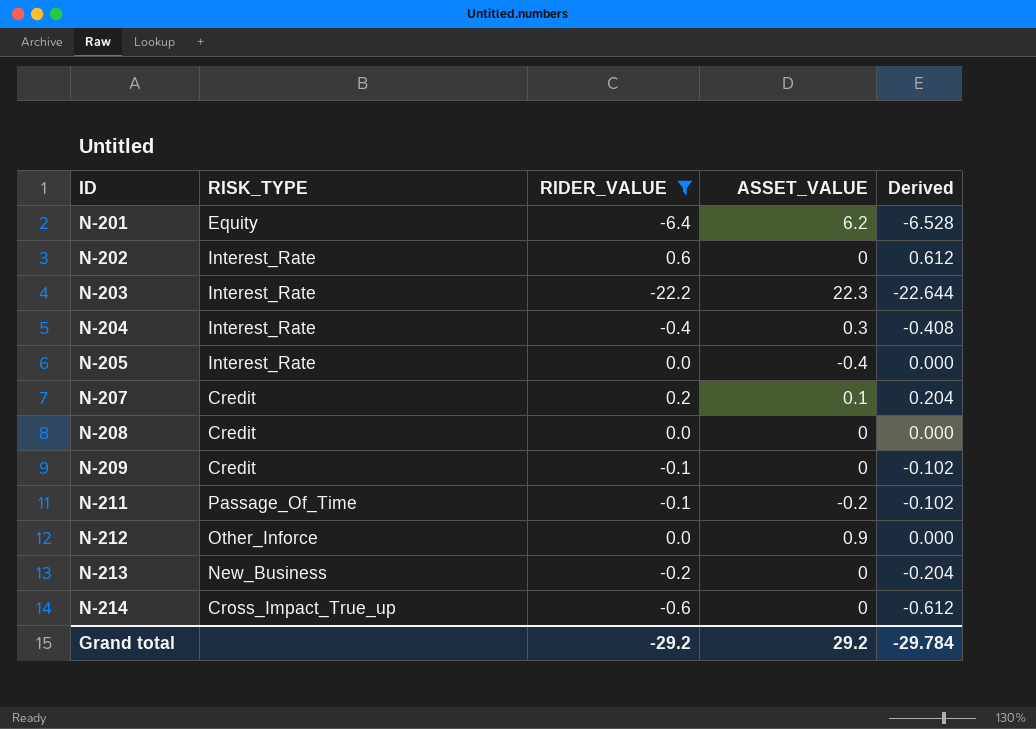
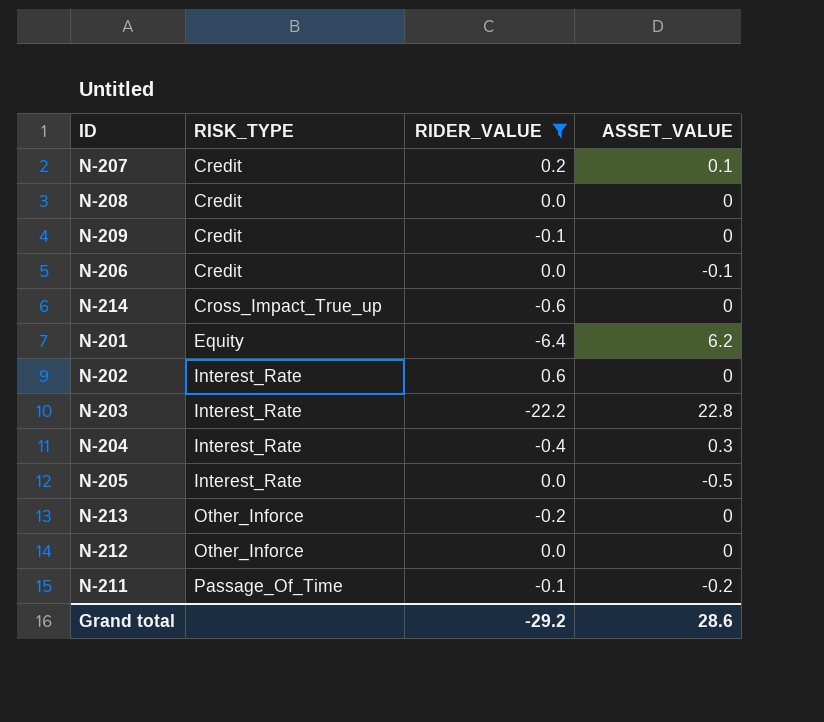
row order: ID ascending -> RISK_TYPE ascending
column Derived | formula: [RIDER_VALUE] * 1.02 -> none
row N-206: none -> Credit | 0.0 | -0.1
N-203 | ASSET_VALUE: 22.3 -> 22.8
N-205 | ASSET_VALUE: -0.4 -> -0.5
N-213 | RISK_TYPE: New_Business -> Other_Inforce
N-212 | ASSET_VALUE: 0.9 -> 0
Grand total | ASSET_VALUE: 29.2 -> 28.6

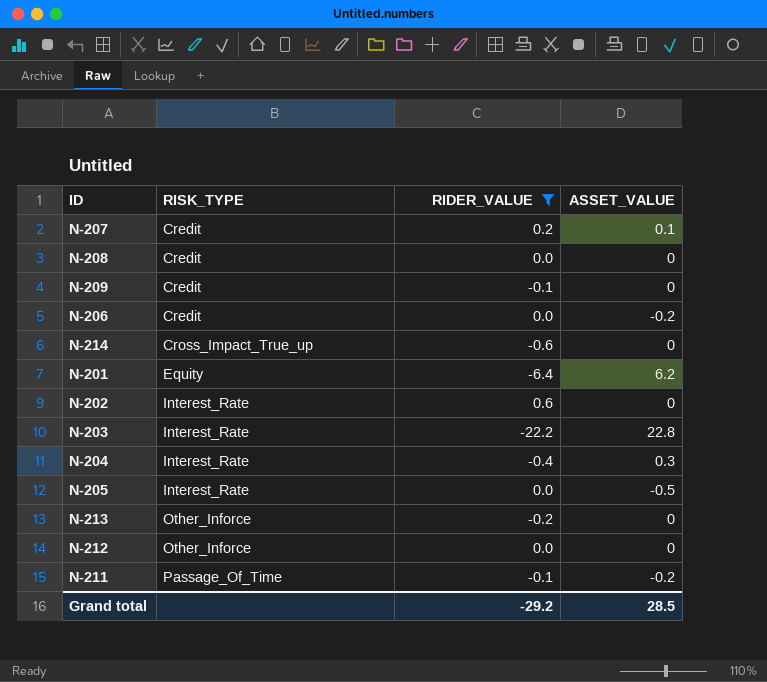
N-206 | ASSET_VALUE: -0.1 -> -0.2
Grand total | ASSET_VALUE: 28.6 -> 28.5

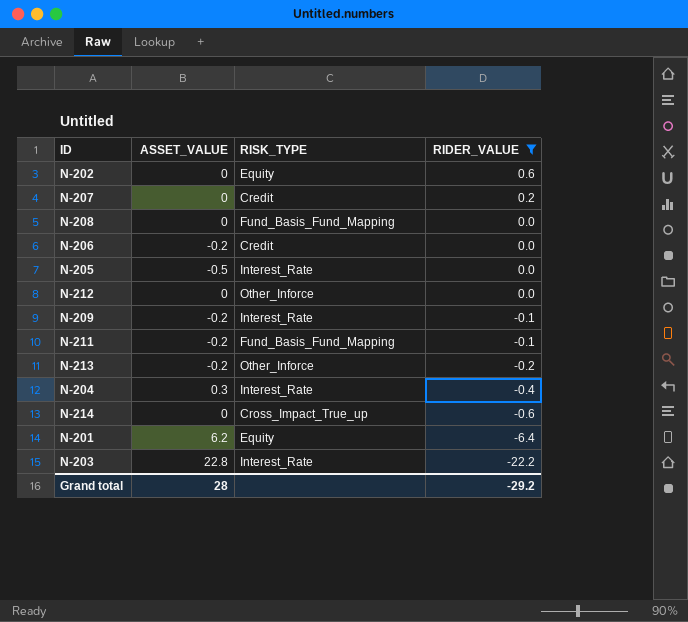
row order: RISK_TYPE ascending -> RIDER_VALUE descending
column ASSET_VALUE | position: 4 -> 2
N-202 | RISK_TYPE: Interest_Rate -> Equity
N-207 | ASSET_VALUE: 0.1 -> 0
N-208 | RISK_TYPE: Credit -> Fund_Basis_Fund_Mapping
N-209 | ASSET_VALUE: 0 -> -0.2
N-209 | RISK_TYPE: Credit -> Interest_Rate
N-211 | RISK_TYPE: Passage_Of_Time -> Fund_Basis_Fund_Mapping
N-213 | ASSET_VALUE: 0 -> -0.2
Grand total | ASSET_VALUE: 28.5 -> 28

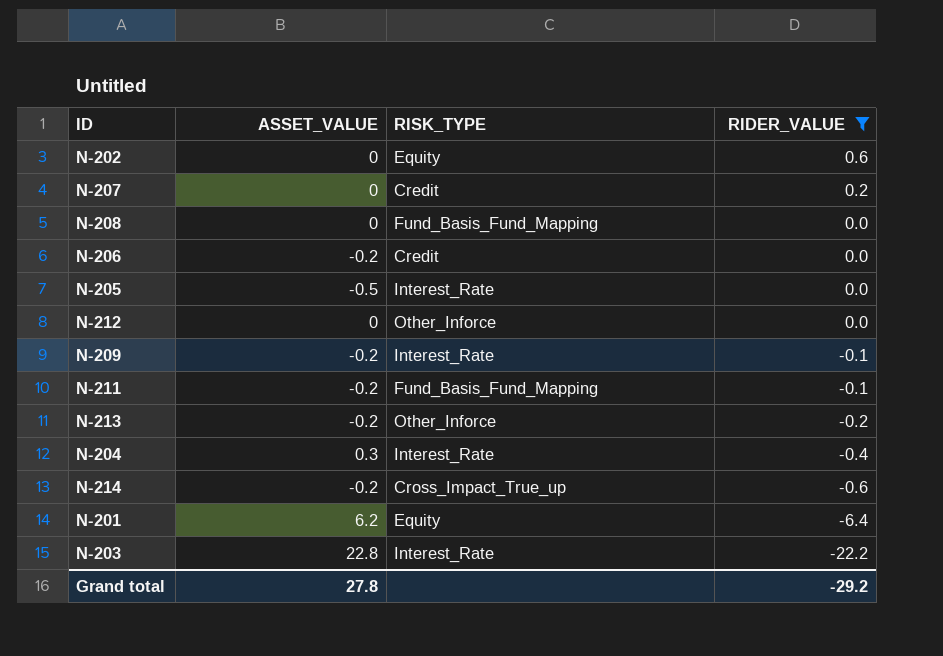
N-214 | ASSET_VALUE: 0 -> -0.2
Grand total | ASSET_VALUE: 28 -> 27.8

